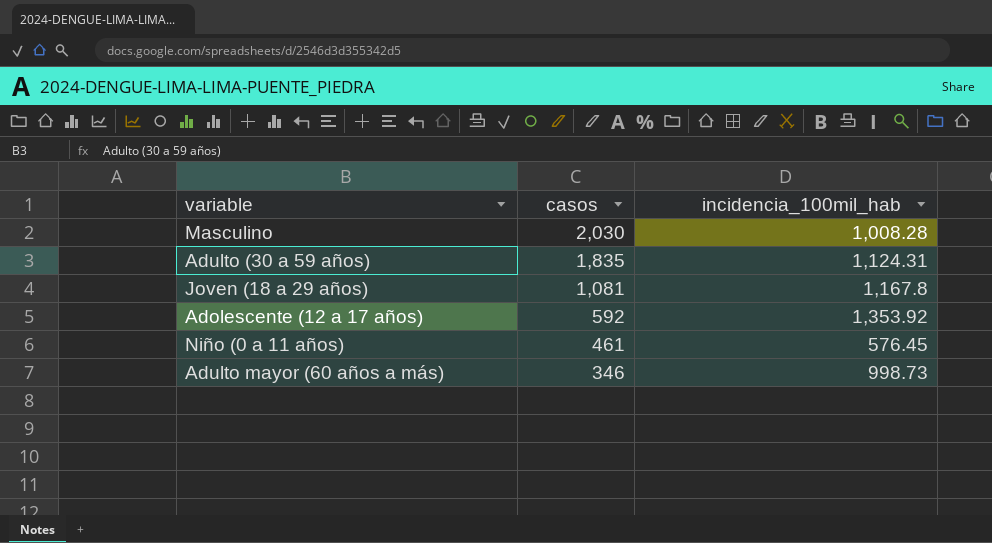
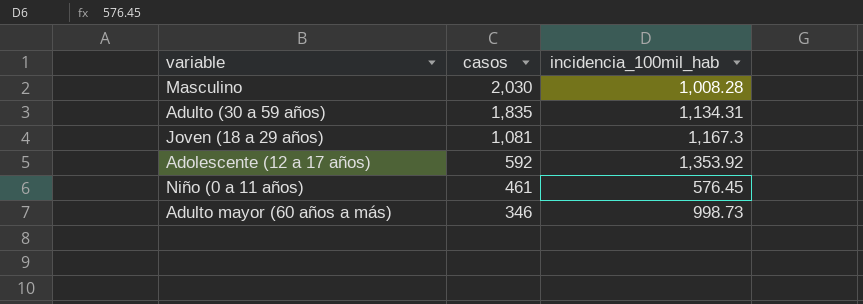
Adulto (30 a 59 años) | incidencia_100mil_hab: 1,124.31 -> 1,134.31
Joven (18 a 29 años) | incidencia_100mil_hab: 1,167.8 -> 1,167.3

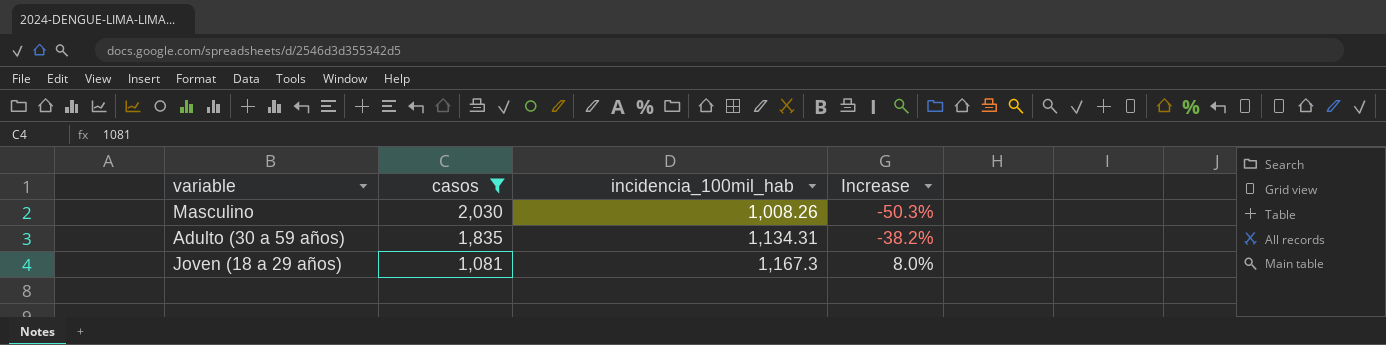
filter: none -> casos >= 1,081
column Increase | formula: none -> ([incidencia_100mil_hab] - [casos]) / [casos]
Masculino | incidencia_100mil_hab: 1,008.28 -> 1,008.26

